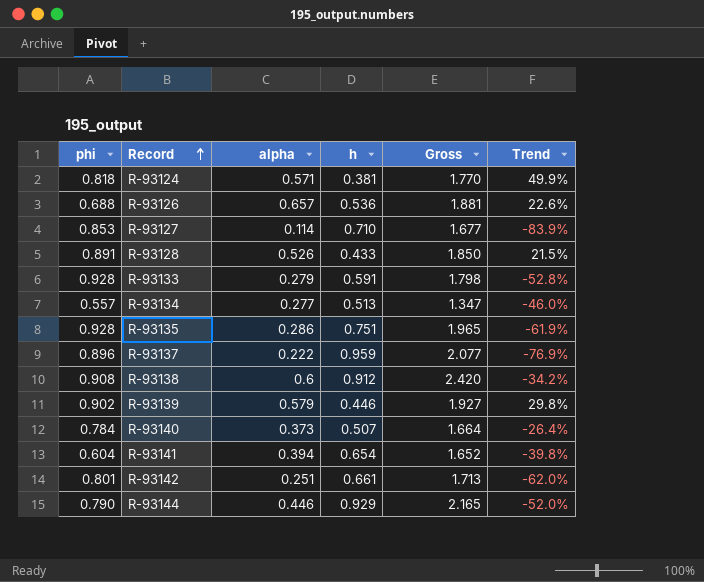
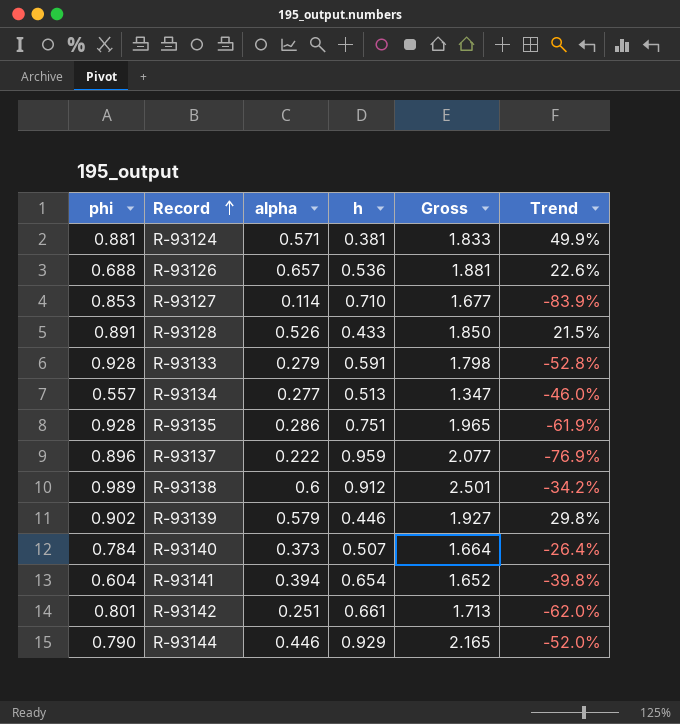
R-93124 | phi: 0.818 -> 0.881
R-93124 | Gross: 1.770 -> 1.833
R-93138 | phi: 0.908 -> 0.989
R-93138 | Gross: 2.420 -> 2.501

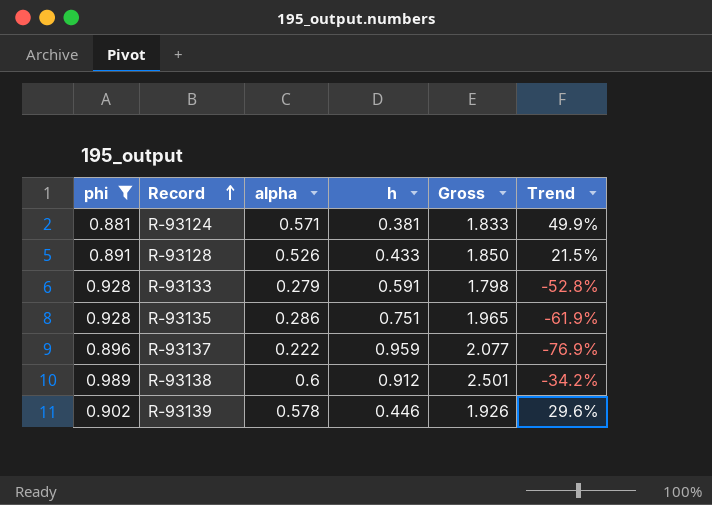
filter: none -> phi >= 0.881
R-93139 | alpha: 0.579 -> 0.578
R-93139 | Gross: 1.927 -> 1.926
R-93139 | Trend: 29.8% -> 29.6%

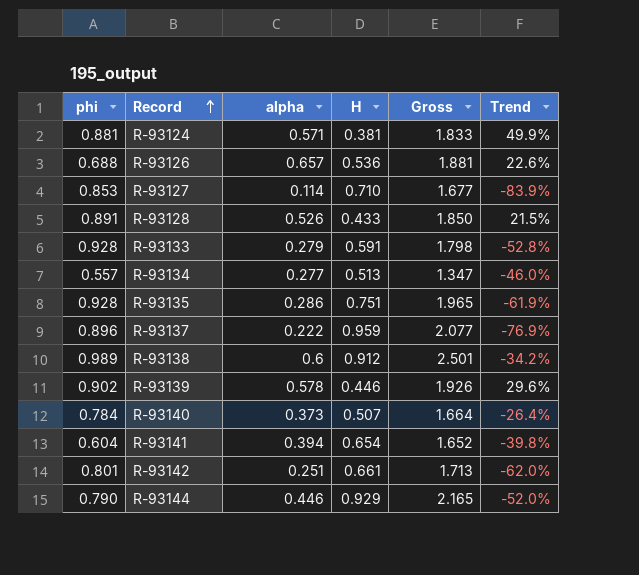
filter: phi >= 0.881 -> none
column name: h -> H

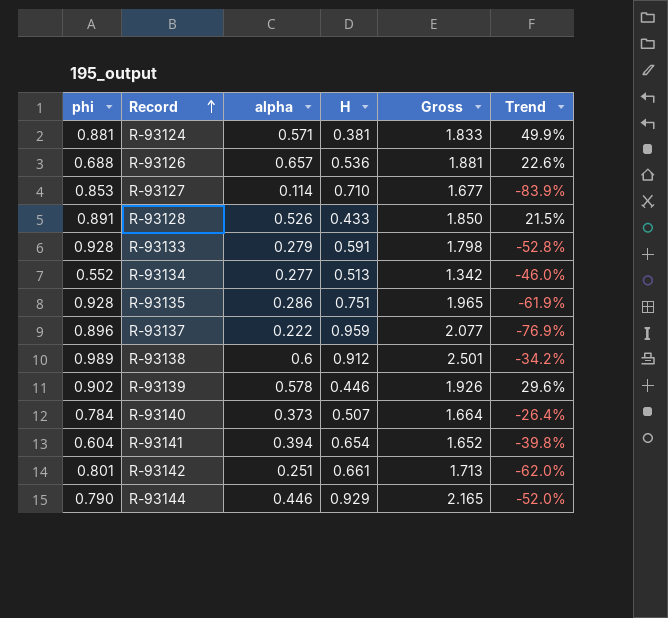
R-93134 | phi: 0.557 -> 0.552
R-93134 | Gross: 1.347 -> 1.342

